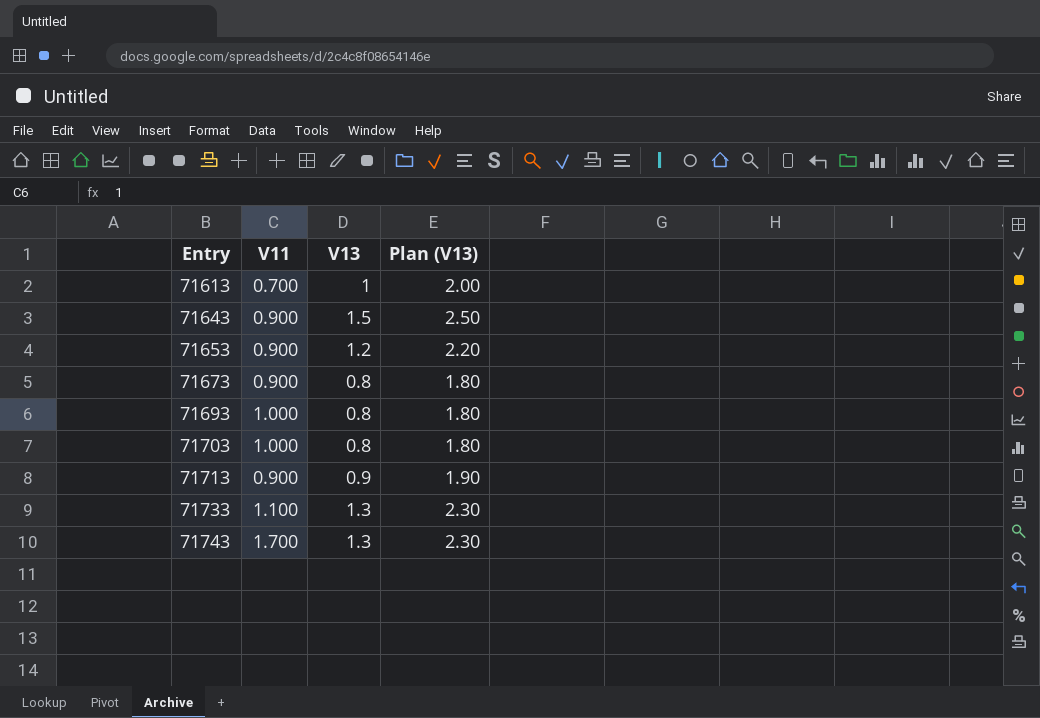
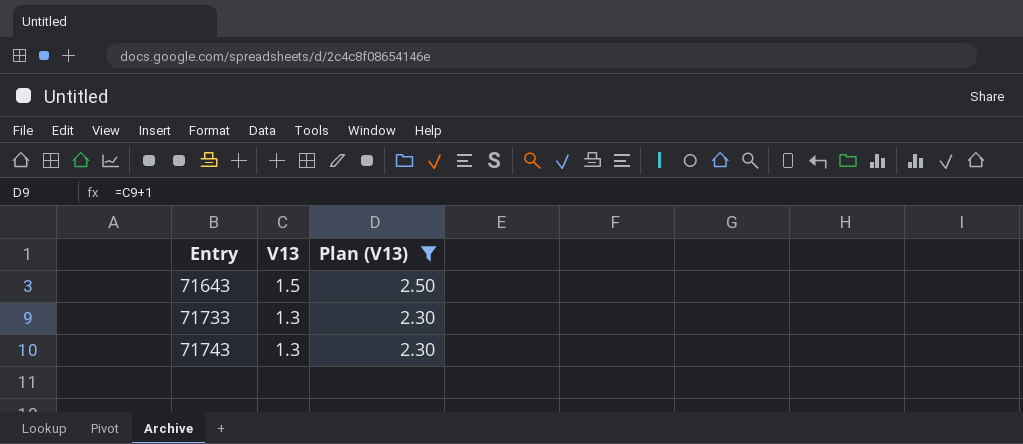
filter: none -> Plan (V13) >= 2.30
column V11 | position: 2 -> none

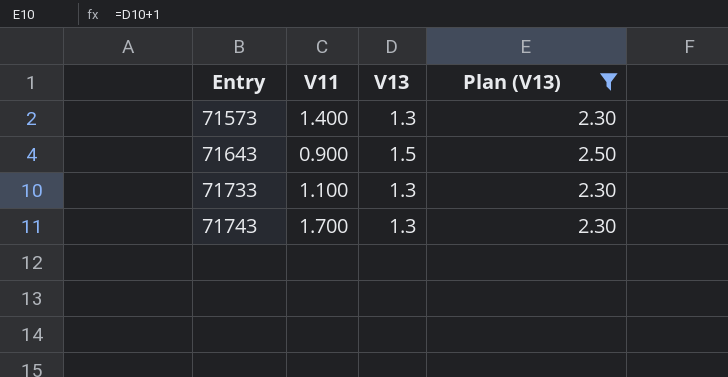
column V11 | position: none -> 2
row 71573: none -> 1.400 | 1.3 | 2.30

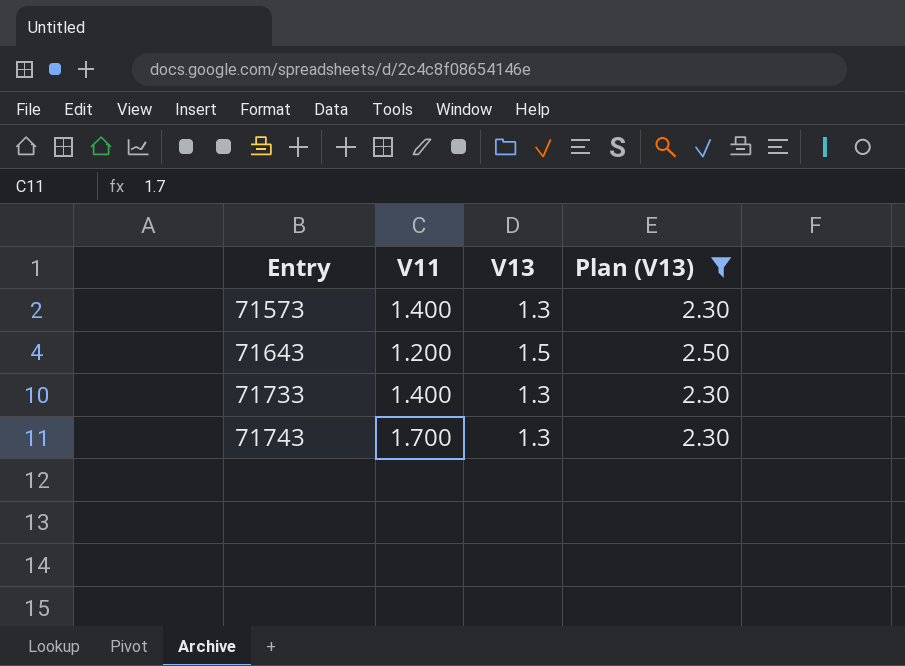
71643 | V11: 0.900 -> 1.200
71733 | V11: 1.100 -> 1.400

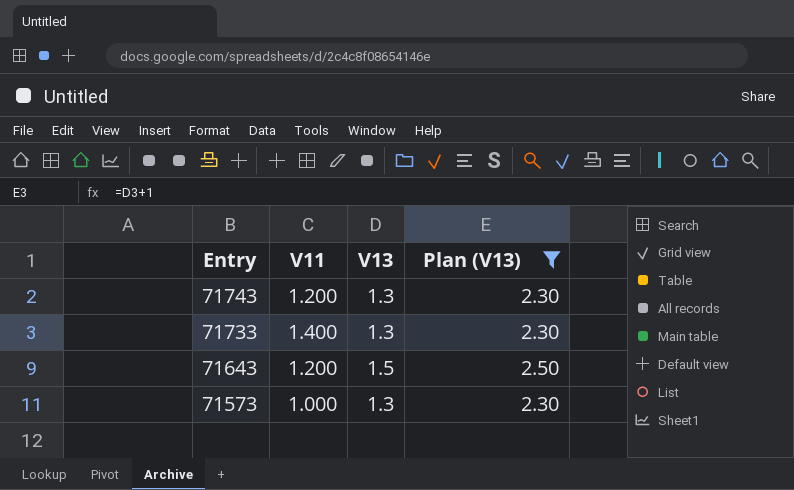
row order: Entry ascending -> Entry descending
71743 | V11: 1.700 -> 1.200
71573 | V11: 1.400 -> 1.000

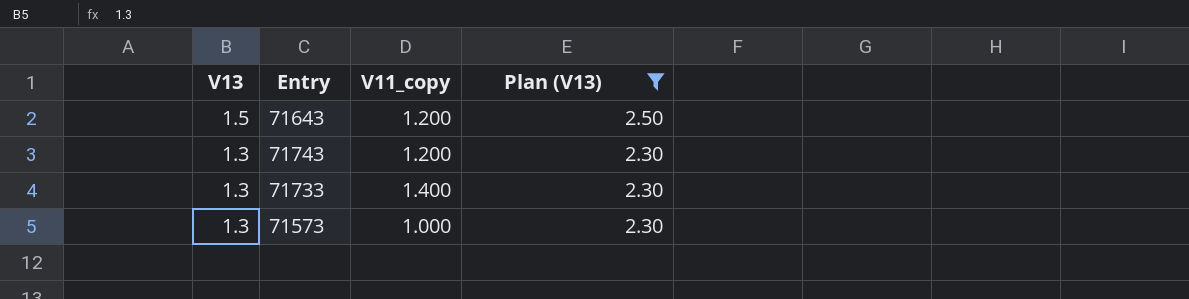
row order: Entry descending -> V13 descending
column V13 | position: 3 -> 1
column name: V11 -> V11_copy

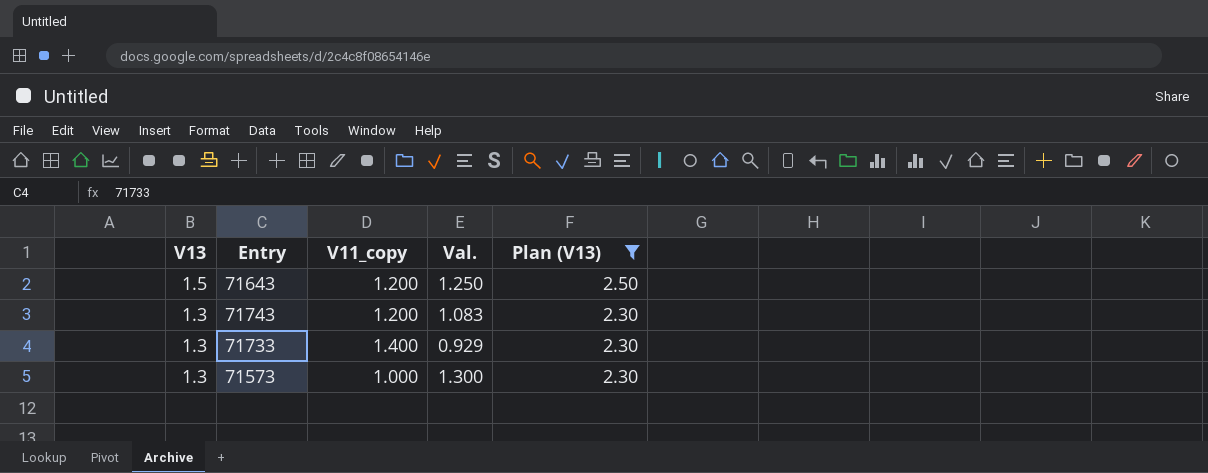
column Val. | formula: none -> [V13] / [V11_copy]

